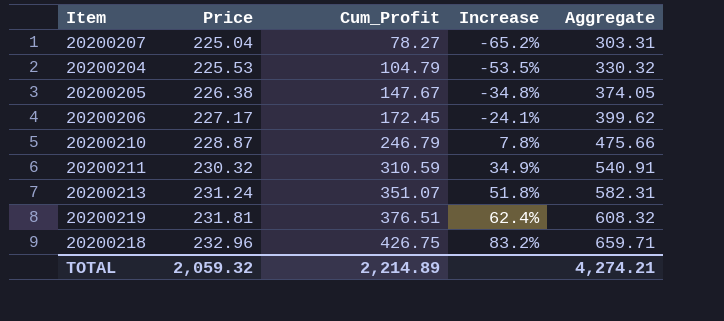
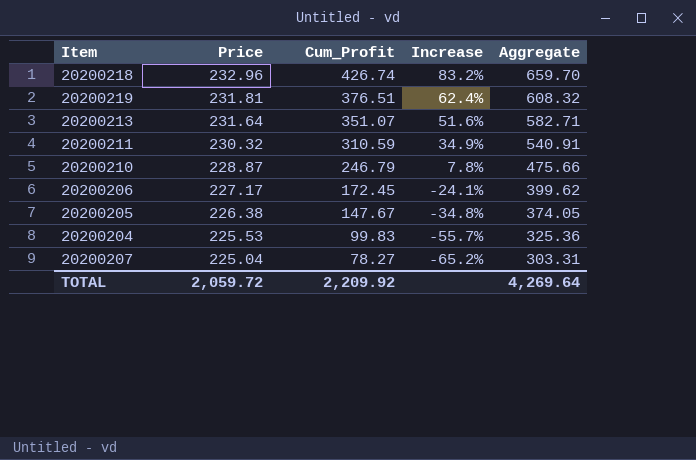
row order: Price ascending -> Price descending
20200218 | Cum_Profit: 426.75 -> 426.74
20200218 | Aggregate: 659.71 -> 659.70
20200213 | Price: 231.24 -> 231.64
20200213 | Increase: 51.8% -> 51.6%
20200213 | Aggregate: 582.31 -> 582.71
20200204 | Cum_Profit: 104.79 -> 99.83
20200204 | Increase: -53.5% -> -55.7%
20200204 | Aggregate: 330.32 -> 325.36
TOTAL | Price: 2,059.32 -> 2,059.72
TOTAL | Cum_Profit: 2,214.89 -> 2,209.92
TOTAL | Aggregate: 4,274.21 -> 4,269.64

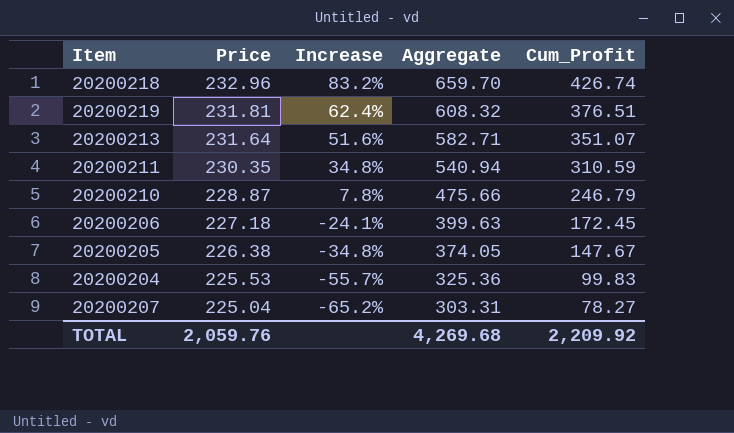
column Cum_Profit | position: 3 -> 5
20200211 | Price: 230.32 -> 230.35
20200211 | Increase: 34.9% -> 34.8%
20200211 | Aggregate: 540.91 -> 540.94
20200206 | Price: 227.17 -> 227.18
20200206 | Aggregate: 399.62 -> 399.63
TOTAL | Price: 2,059.72 -> 2,059.76
TOTAL | Aggregate: 4,269.64 -> 4,269.68

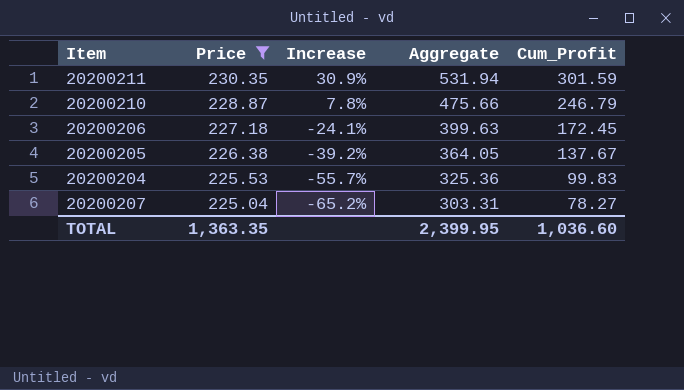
filter: none -> Price <= 230.35
20200211 | Increase: 34.8% -> 30.9%
20200211 | Aggregate: 540.94 -> 531.94
20200211 | Cum_Profit: 310.59 -> 301.59
20200205 | Increase: -34.8% -> -39.2%
20200205 | Aggregate: 374.05 -> 364.05
20200205 | Cum_Profit: 147.67 -> 137.67
TOTAL | Price: 2,059.76 -> 1,363.35
TOTAL | Aggregate: 4,269.68 -> 2,399.95
TOTAL | Cum_Profit: 2,209.92 -> 1,036.60

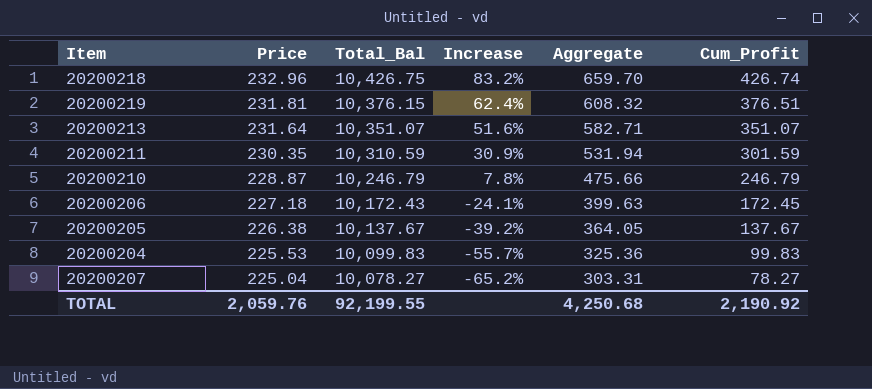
filter: Price <= 230.35 -> none
column Total_Bal | position: none -> 3
TOTAL | Price: 1,363.35 -> 2,059.76
TOTAL | Aggregate: 2,399.95 -> 4,250.68
TOTAL | Cum_Profit: 1,036.60 -> 2,190.92

